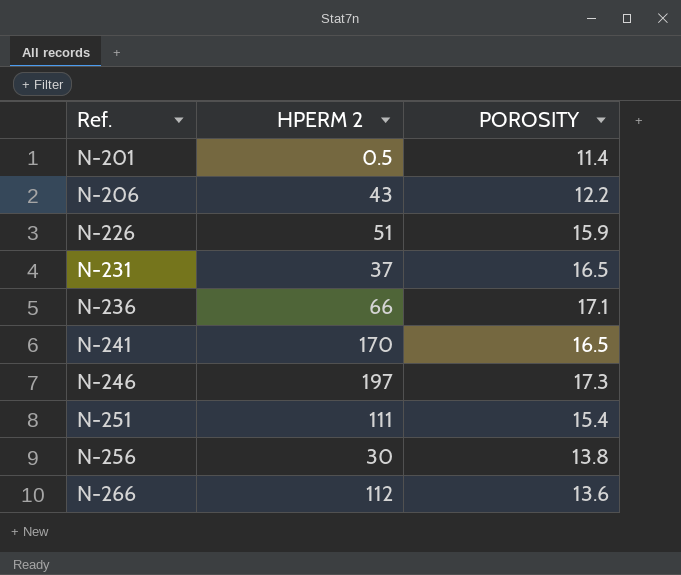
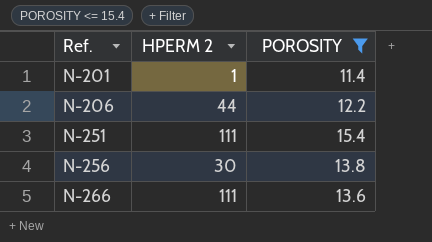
filter: none -> POROSITY <= 15.4
N-201 | HPERM 2: 0.5 -> 1
N-206 | HPERM 2: 43 -> 44
N-266 | HPERM 2: 112 -> 111

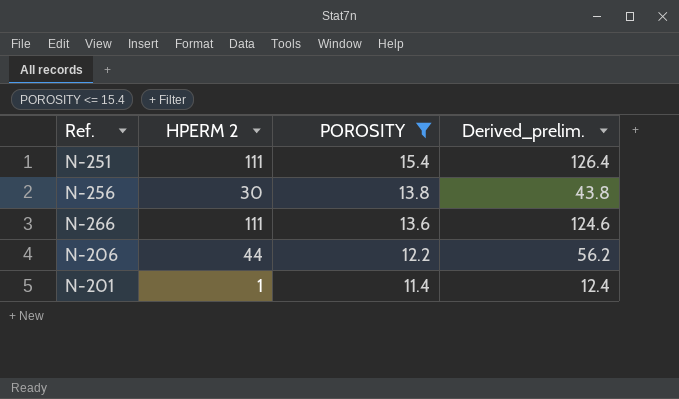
row order: Ref. ascending -> POROSITY descending
column Derived_prelim. | formula: none -> [HPERM 2] + [POROSITY]

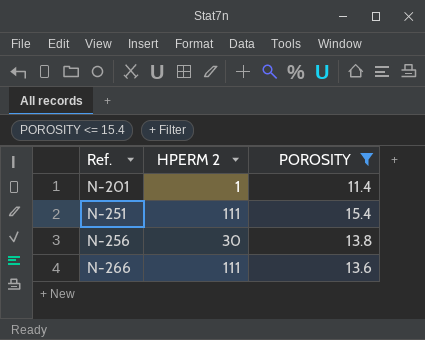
row order: POROSITY descending -> Ref. ascending
column Derived_prelim. | formula: [HPERM 2] + [POROSITY] -> none
row N-206: 44 | 12.2 | 56.2 -> none

